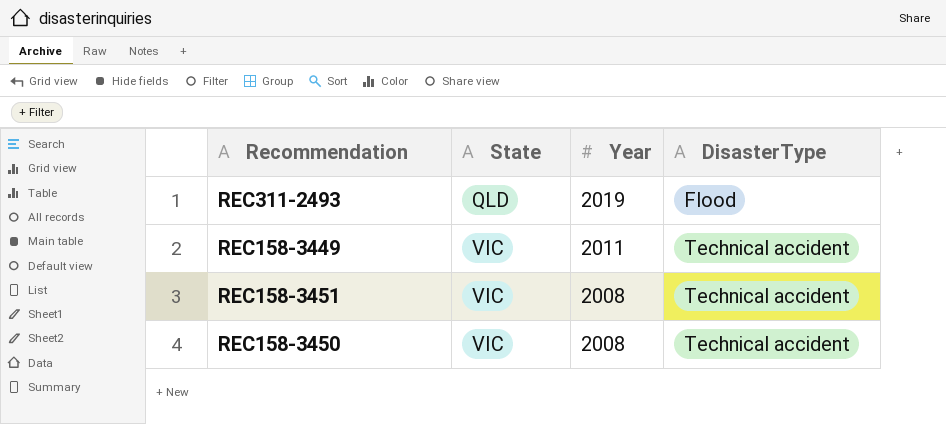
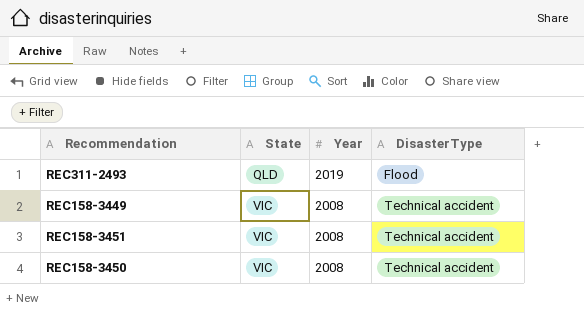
REC158-3449 | Year: 2011 -> 2008

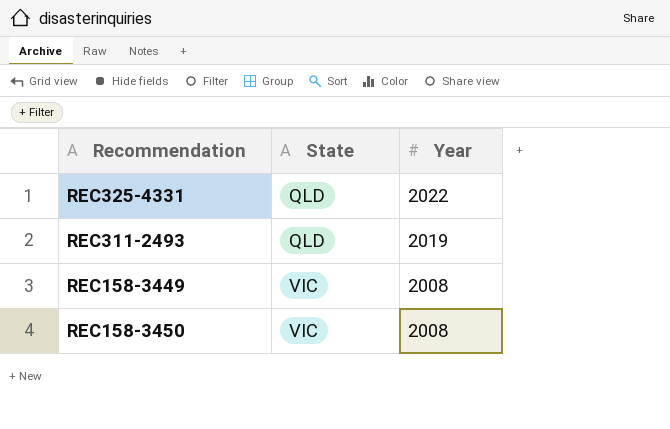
column DisasterType | position: 4 -> none
row REC158-3451: VIC | 2008 | Technical accident -> none
row REC325-4331: none -> QLD | 2022

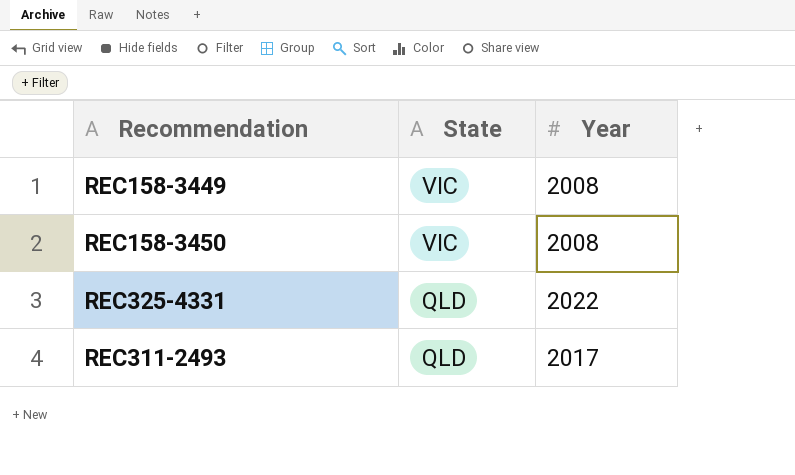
row order: State ascending -> State descending
REC311-2493 | Year: 2019 -> 2017

